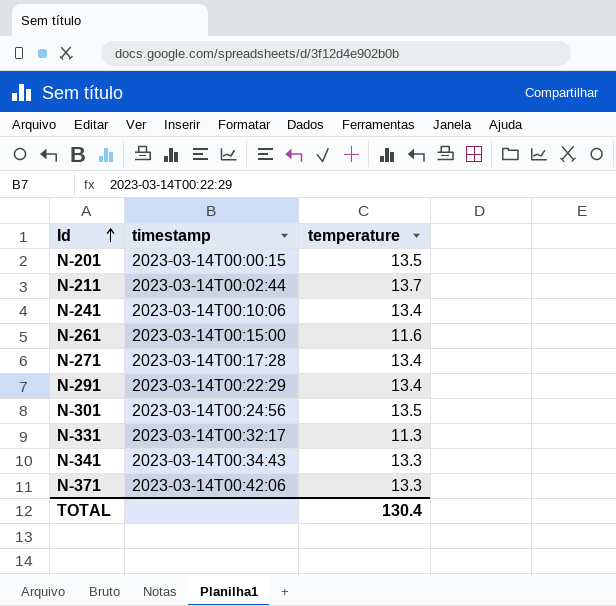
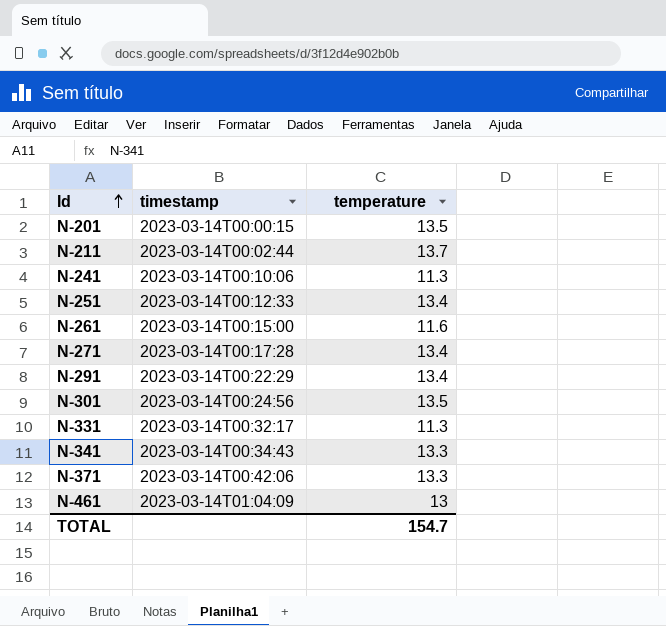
N-241 | temperature: 13.4 -> 11.3
row N-251: none -> 2023-03-14T00:12:33 | 13.4
row N-461: none -> 2023-03-14T01:04:09 | 13
TOTAL | temperature: 130.4 -> 154.7

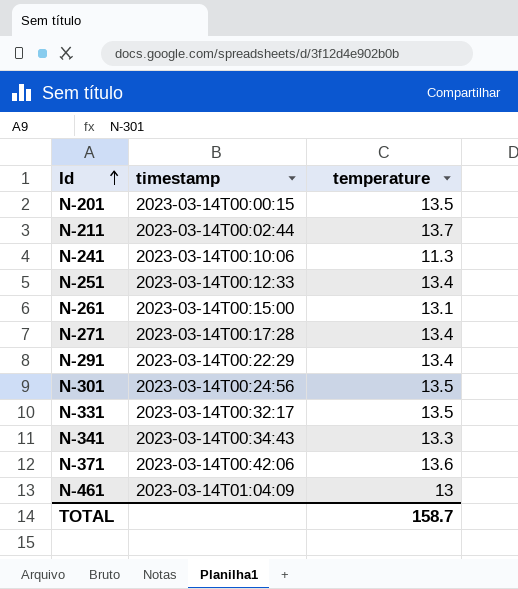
N-261 | temperature: 11.6 -> 13.1
N-331 | temperature: 11.3 -> 13.5
N-371 | temperature: 13.3 -> 13.6
TOTAL | temperature: 154.7 -> 158.7

